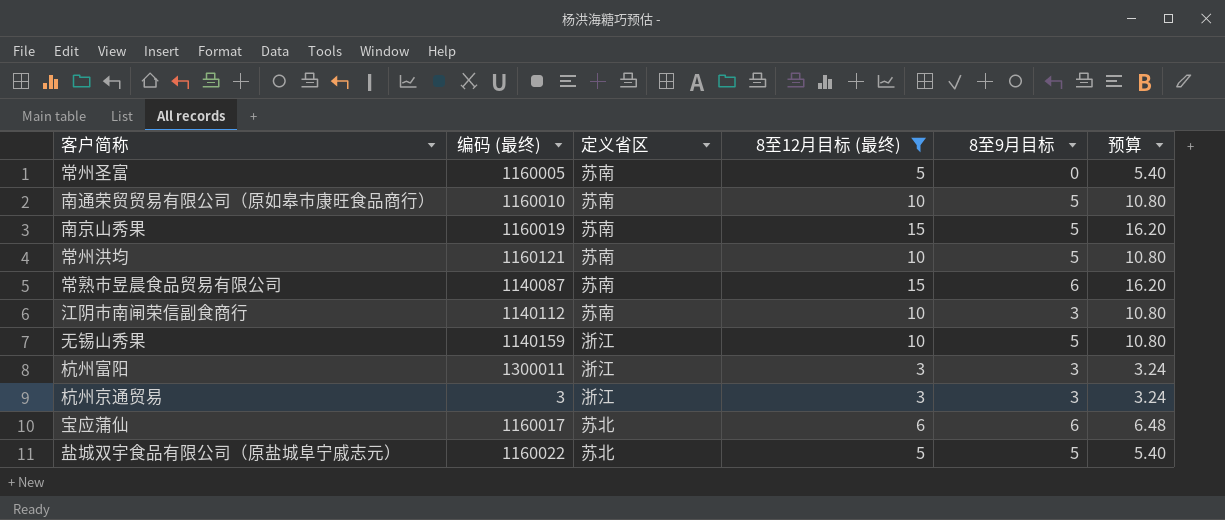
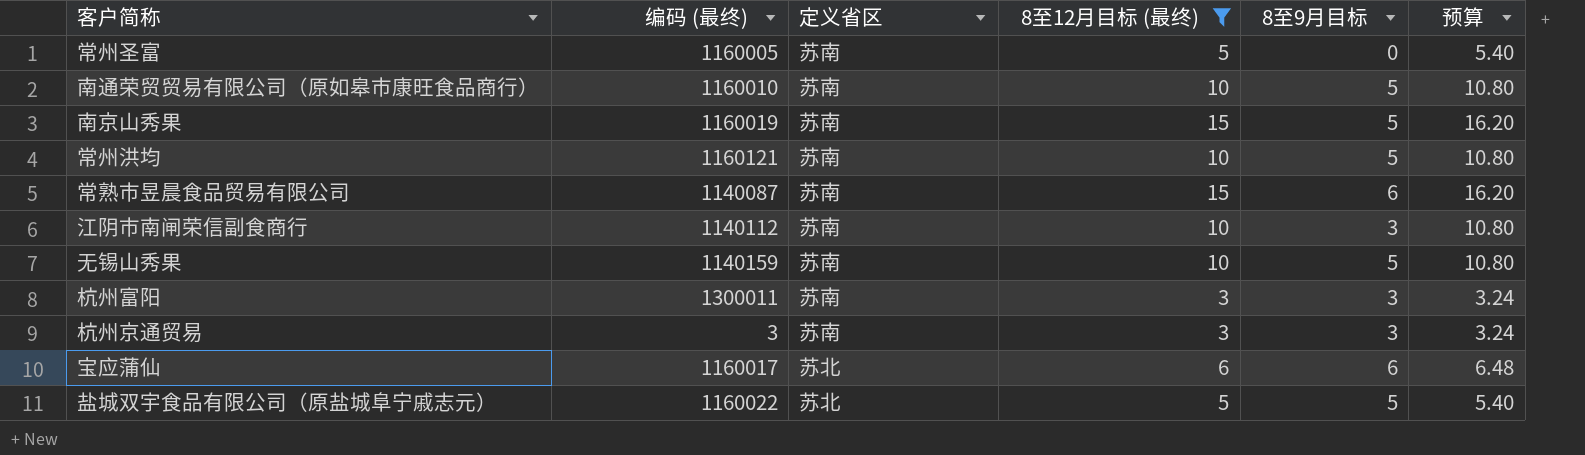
无锡山秀果 | 定义省区: 浙江 -> 苏南
杭州富阳 | 定义省区: 浙江 -> 苏南
杭州京通贸易 | 定义省区: 浙江 -> 苏南

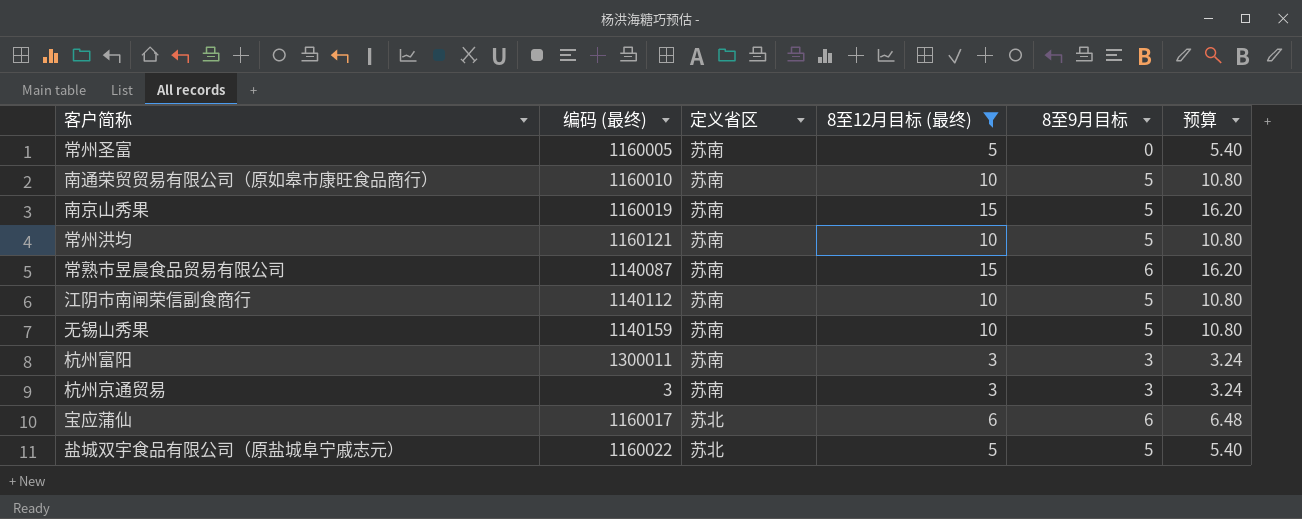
江阴市南闸荣信副食商行 | 8至9月目标: 3 -> 5

